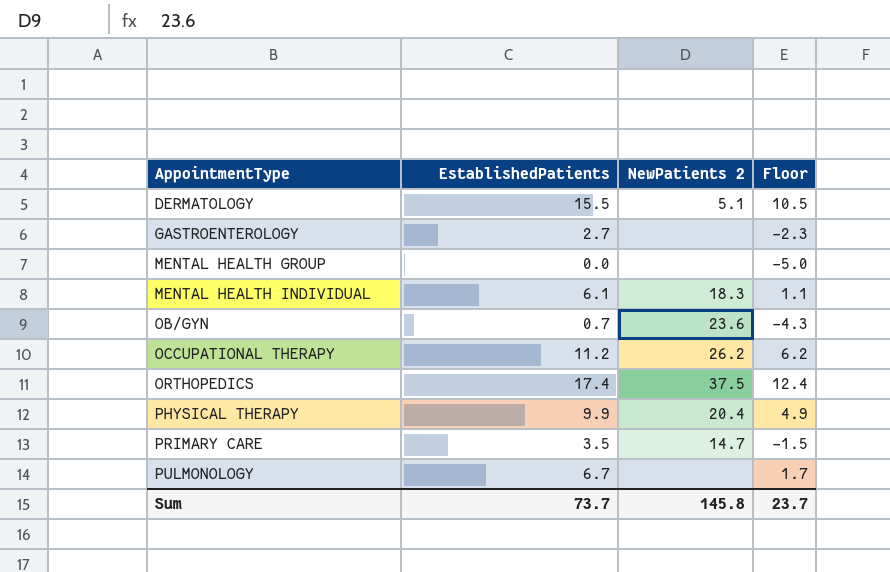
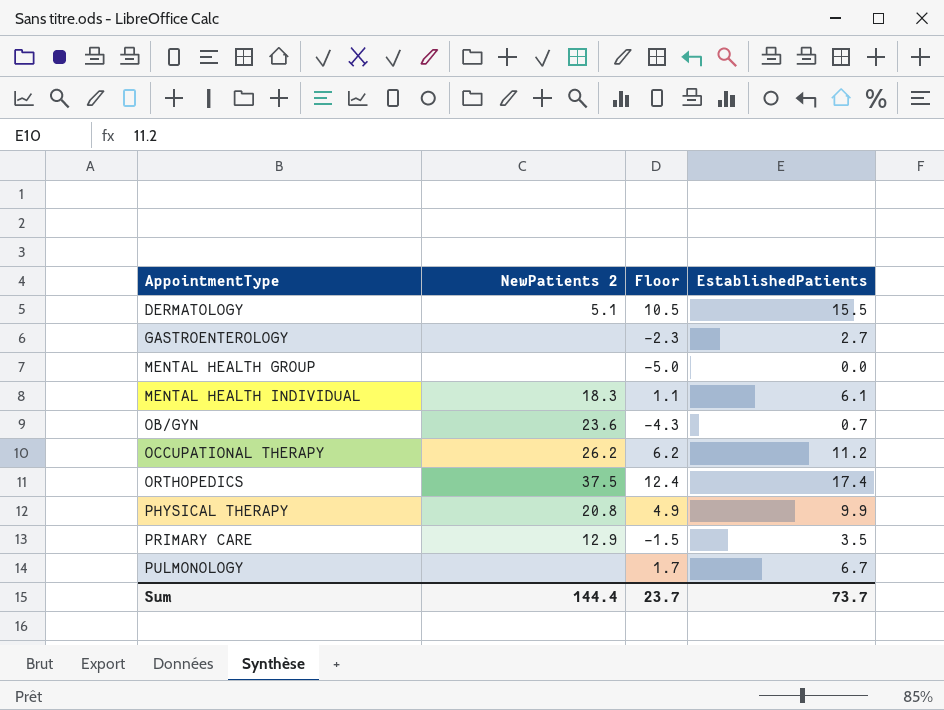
column EstablishedPatients | position: 2 -> 4
PHYSICAL THERAPY | NewPatients 2: 20.4 -> 20.8
PRIMARY CARE | NewPatients 2: 14.7 -> 12.9
Sum | NewPatients 2: 145.8 -> 144.4

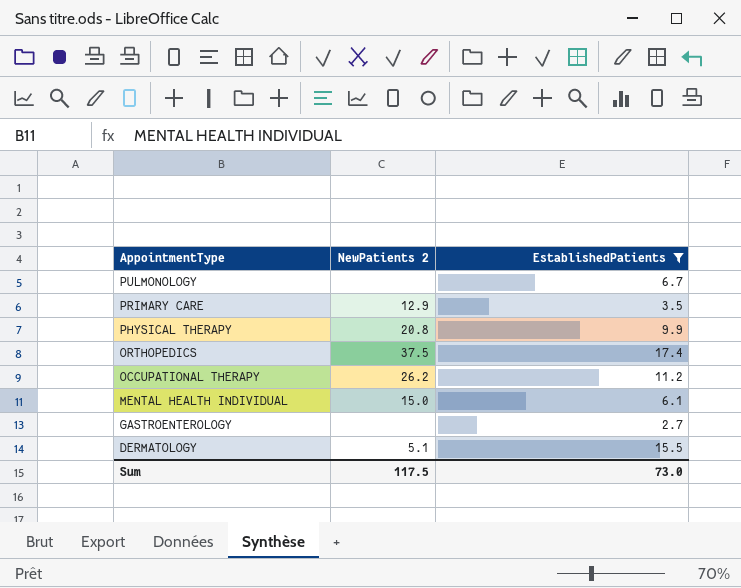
filter: none -> EstablishedPatients >= 2.7
row order: AppointmentType ascending -> AppointmentType descending
column Floor | formula: [EstablishedPatients] - 5 -> none
MENTAL HEALTH INDIVIDUAL | NewPatients 2: 18.3 -> 15.0
Sum | NewPatients 2: 144.4 -> 117.5
Sum | EstablishedPatients: 73.7 -> 73.0

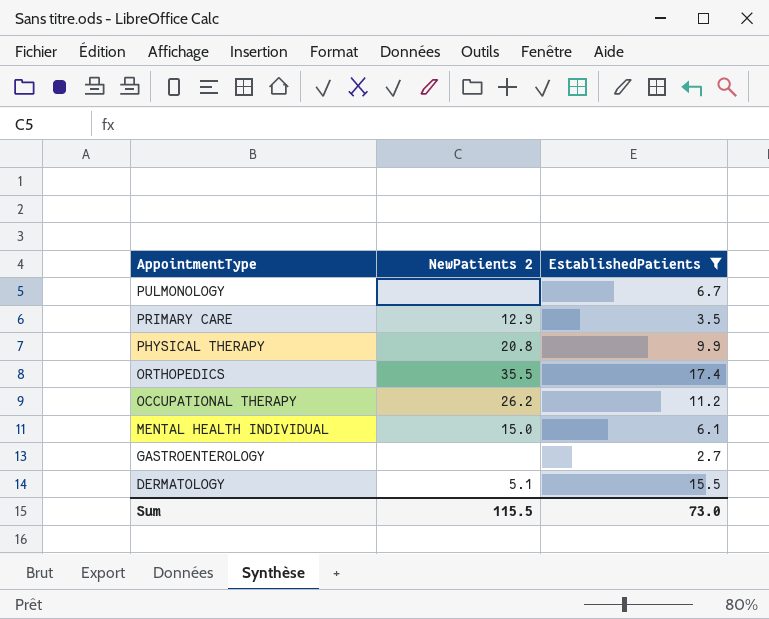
ORTHOPEDICS | NewPatients 2: 37.5 -> 35.5
Sum | NewPatients 2: 117.5 -> 115.5

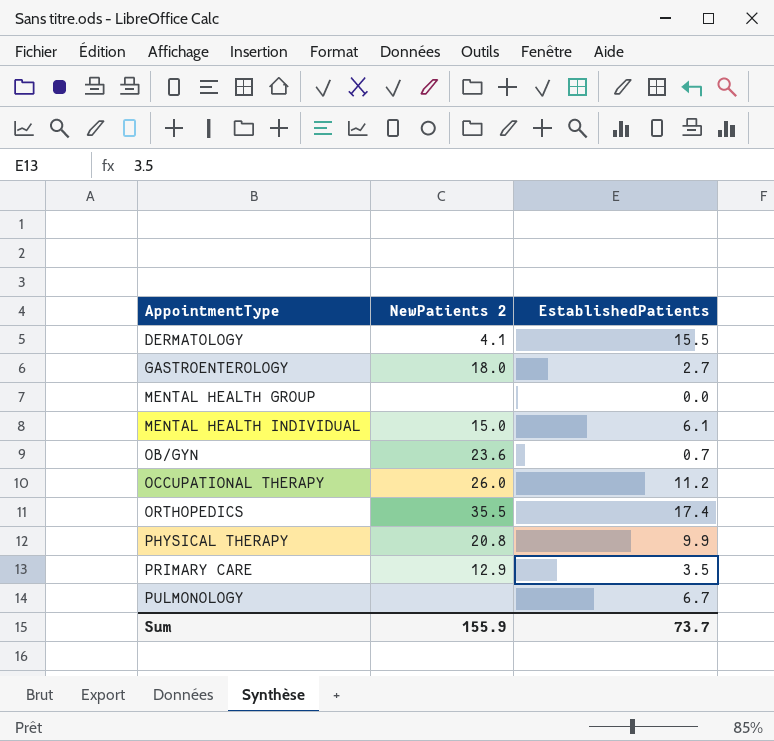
filter: EstablishedPatients >= 2.7 -> none
row order: AppointmentType descending -> AppointmentType ascending
DERMATOLOGY | NewPatients 2: 5.1 -> 4.1
GASTROENTEROLOGY | NewPatients 2: none -> 18.0
OCCUPATIONAL THERAPY | NewPatients 2: 26.2 -> 26.0
Sum | NewPatients 2: 115.5 -> 155.9
Sum | EstablishedPatients: 73.0 -> 73.7

